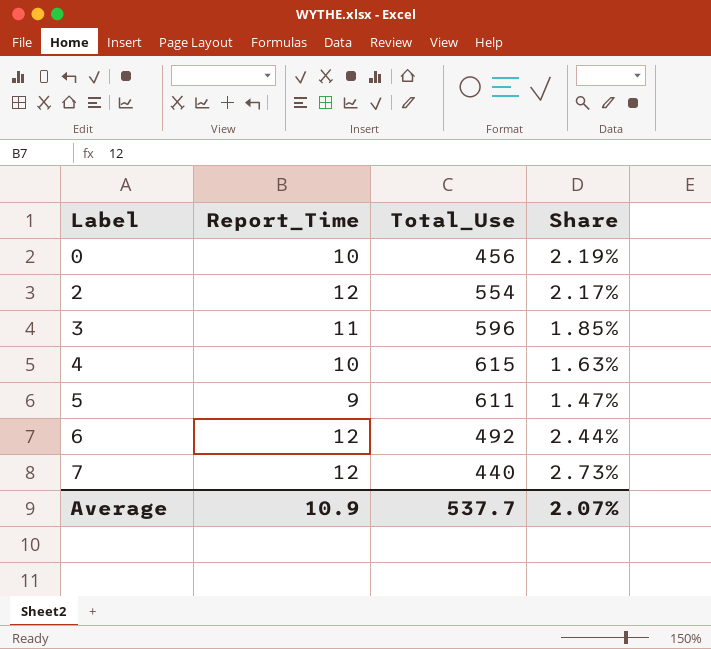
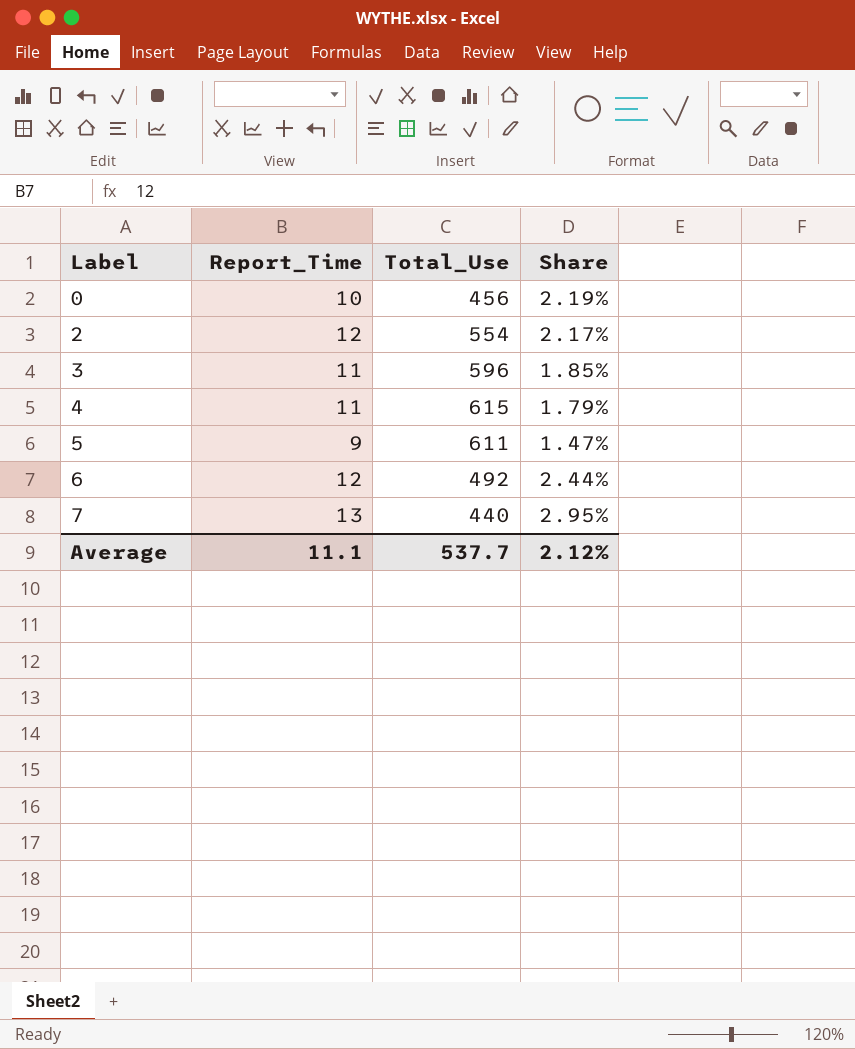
4 | Report_Time: 10 -> 11
4 | Share: 1.63% -> 1.79%
7 | Report_Time: 12 -> 13
7 | Share: 2.73% -> 2.95%
Average | Report_Time: 10.9 -> 11.1
Average | Share: 2.07% -> 2.12%

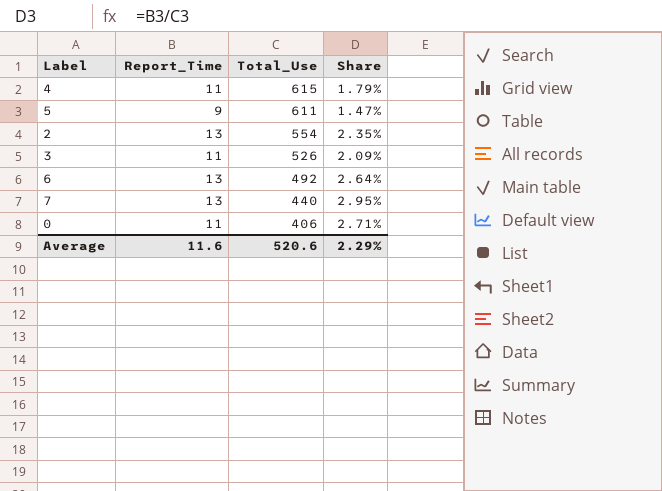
row order: Label ascending -> Total_Use descending
2 | Report_Time: 12 -> 13
2 | Share: 2.17% -> 2.35%
3 | Total_Use: 596 -> 526
3 | Share: 1.85% -> 2.09%
6 | Report_Time: 12 -> 13
6 | Share: 2.44% -> 2.64%
0 | Report_Time: 10 -> 11
0 | Total_Use: 456 -> 406
0 | Share: 2.19% -> 2.71%
Average | Report_Time: 11.1 -> 11.6
Average | Total_Use: 537.7 -> 520.6
Average | Share: 2.12% -> 2.29%

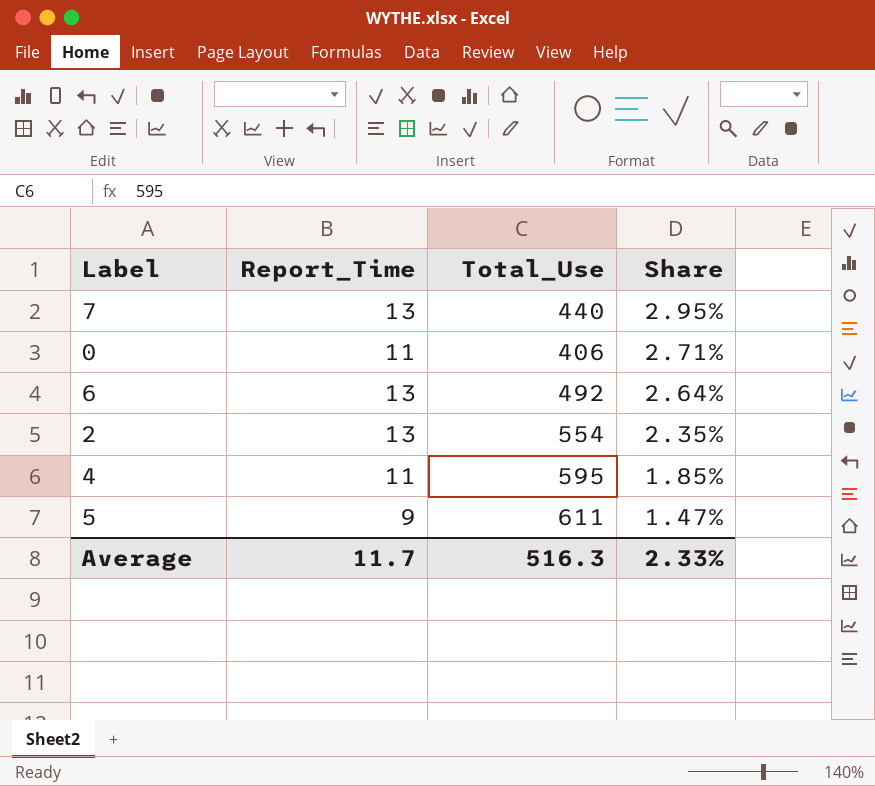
row order: Total_Use descending -> Share descending
row 3: 11 | 526 | 2.09% -> none
4 | Total_Use: 615 -> 595
4 | Share: 1.79% -> 1.85%
Average | Report_Time: 11.6 -> 11.7
Average | Total_Use: 520.6 -> 516.3
Average | Share: 2.29% -> 2.33%

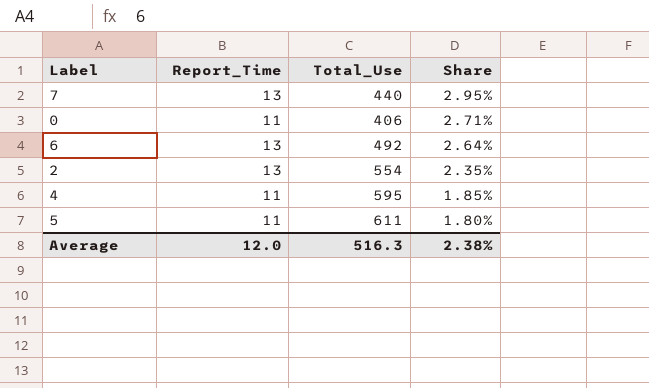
5 | Report_Time: 9 -> 11
5 | Share: 1.47% -> 1.80%
Average | Report_Time: 11.7 -> 12.0
Average | Share: 2.33% -> 2.38%

